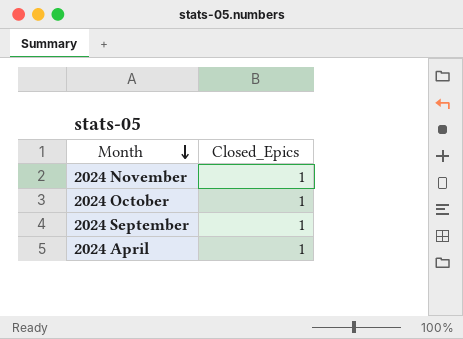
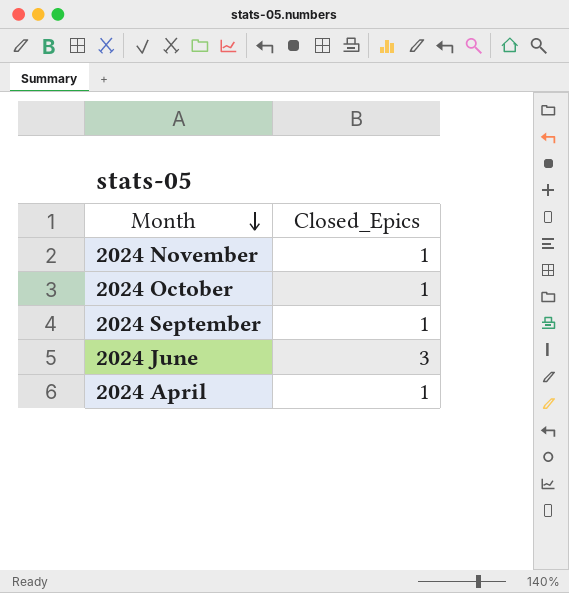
row 2024 June: none -> 3

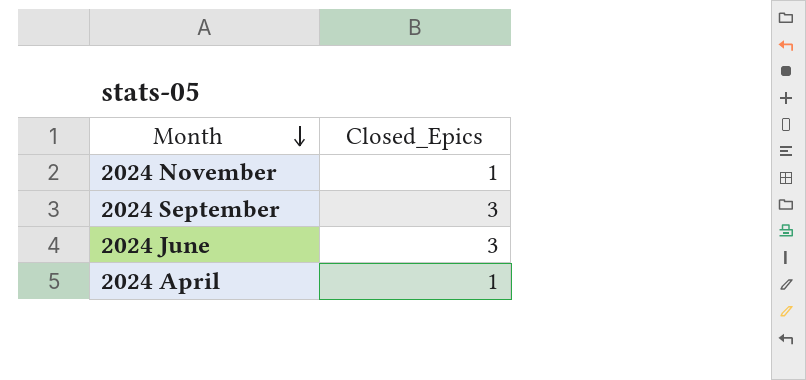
row 2024 October: 1 -> none
2024 September | Closed_Epics: 1 -> 3

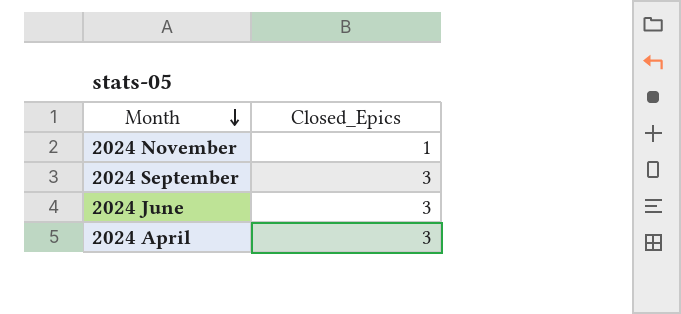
2024 April | Closed_Epics: 1 -> 3

